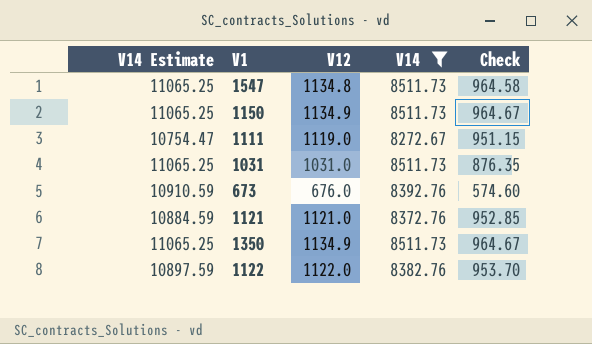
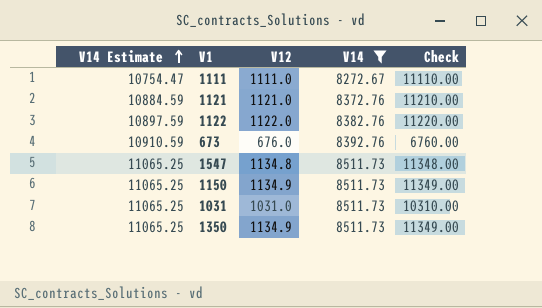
row order: none -> V14 Estimate ascending
column Check | formula: [V12] * 0.85 -> [V12] * 10
1111 | V12: 1119.0 -> 1111.0

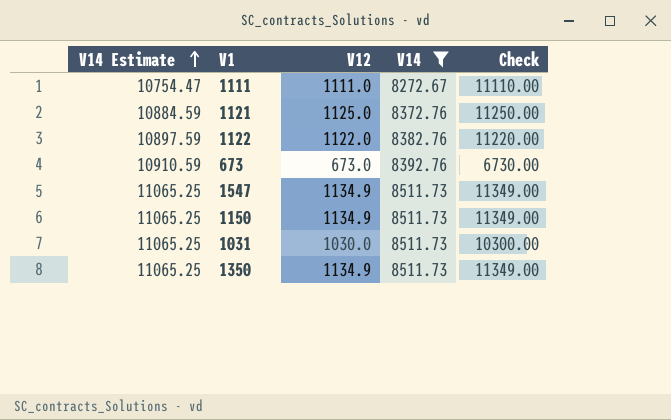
1121 | V12: 1121.0 -> 1125.0
1121 | Check: 11210.00 -> 11250.00
673 | V12: 676.0 -> 673.0
673 | Check: 6760.00 -> 6730.00
1547 | V12: 1134.8 -> 1134.9
1547 | Check: 11348.00 -> 11349.00
1031 | V12: 1031.0 -> 1030.0
1031 | Check: 10310.00 -> 10300.00

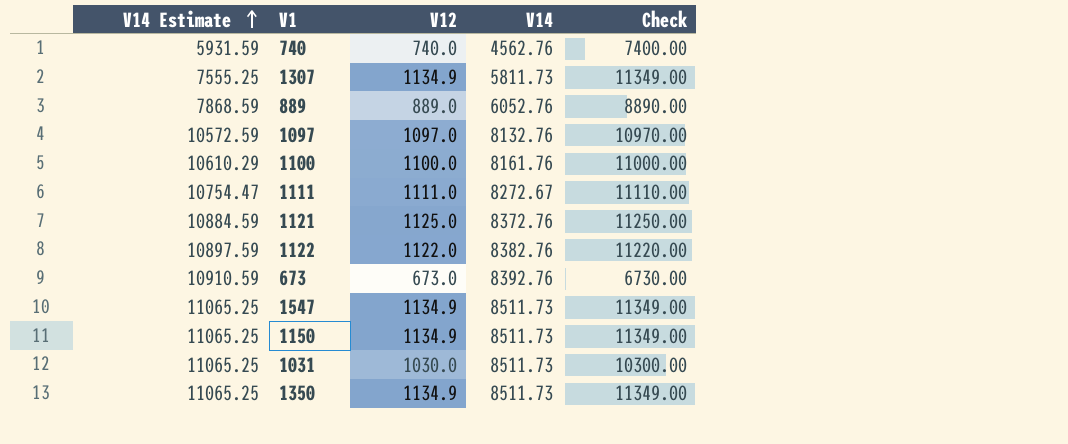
filter: V14 >= 8272.67 -> none

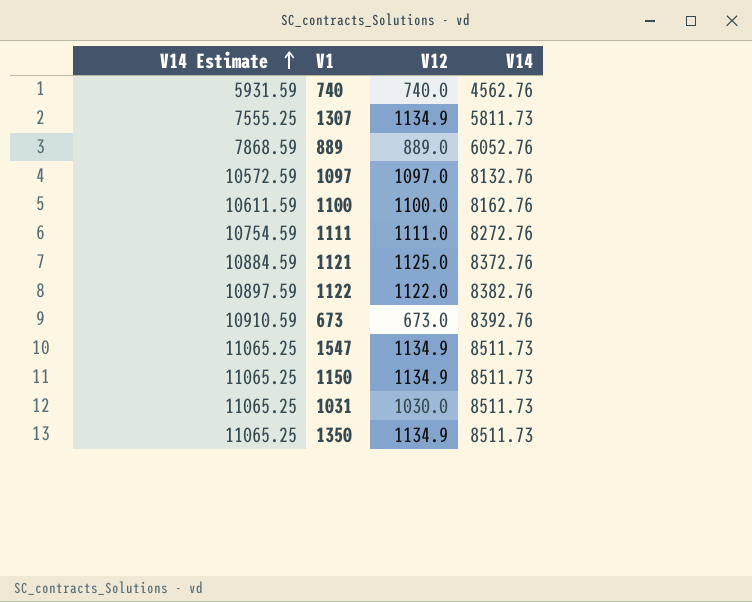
column Check | formula: [V12] * 10 -> none
1100 | V14 Estimate: 10610.29 -> 10611.59
1100 | V14: 8161.76 -> 8162.76
1111 | V14 Estimate: 10754.47 -> 10754.59
1111 | V14: 8272.67 -> 8272.76

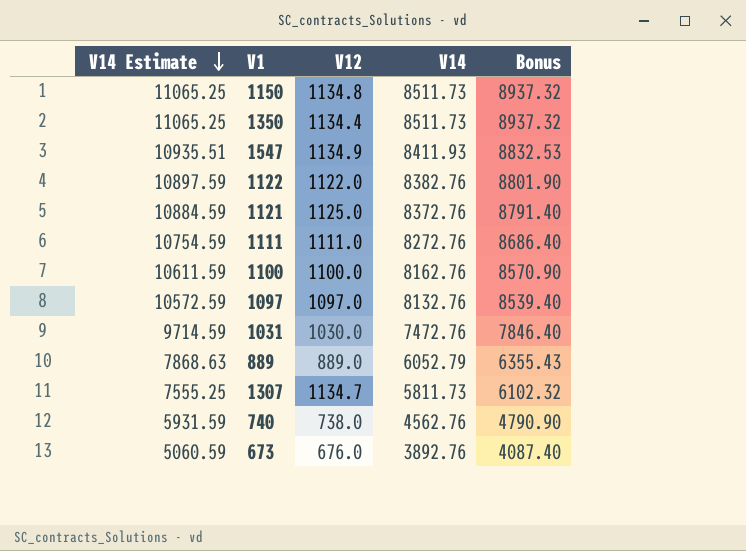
row order: V14 Estimate ascending -> V14 Estimate descending
column Bonus | formula: none -> [V14] * 1.05
1150 | V12: 1134.9 -> 1134.8
1350 | V12: 1134.9 -> 1134.4
1547 | V14 Estimate: 11065.25 -> 10935.51
1547 | V14: 8511.73 -> 8411.93
1031 | V14 Estimate: 11065.25 -> 9714.59
1031 | V14: 8511.73 -> 7472.76
889 | V14 Estimate: 7868.59 -> 7868.63
889 | V14: 6052.76 -> 6052.79
1307 | V12: 1134.9 -> 1134.7
740 | V12: 740.0 -> 738.0
673 | V14 Estimate: 10910.59 -> 5060.59
673 | V12: 673.0 -> 676.0
673 | V14: 8392.76 -> 3892.76

